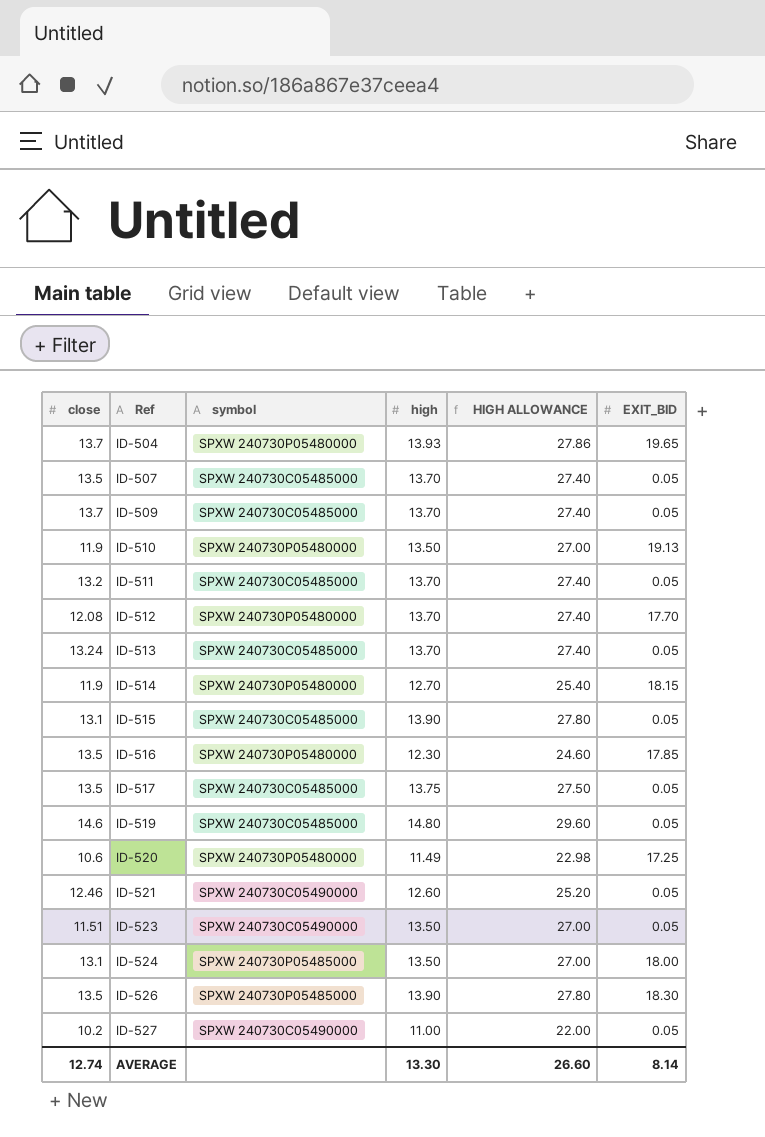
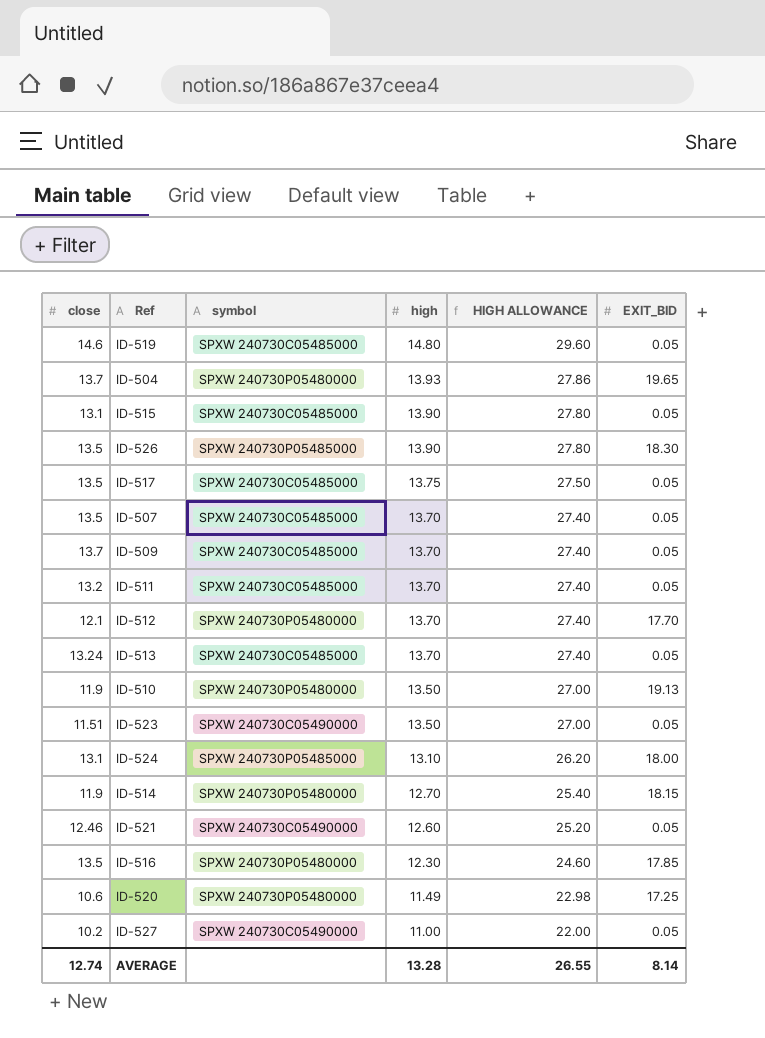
row order: Ref ascending -> high descending
ID-512 | close: 12.08 -> 12.1
ID-524 | high: 13.50 -> 13.10
ID-524 | HIGH ALLOWANCE: 27.00 -> 26.20
AVERAGE | high: 13.30 -> 13.28
AVERAGE | HIGH ALLOWANCE: 26.60 -> 26.55

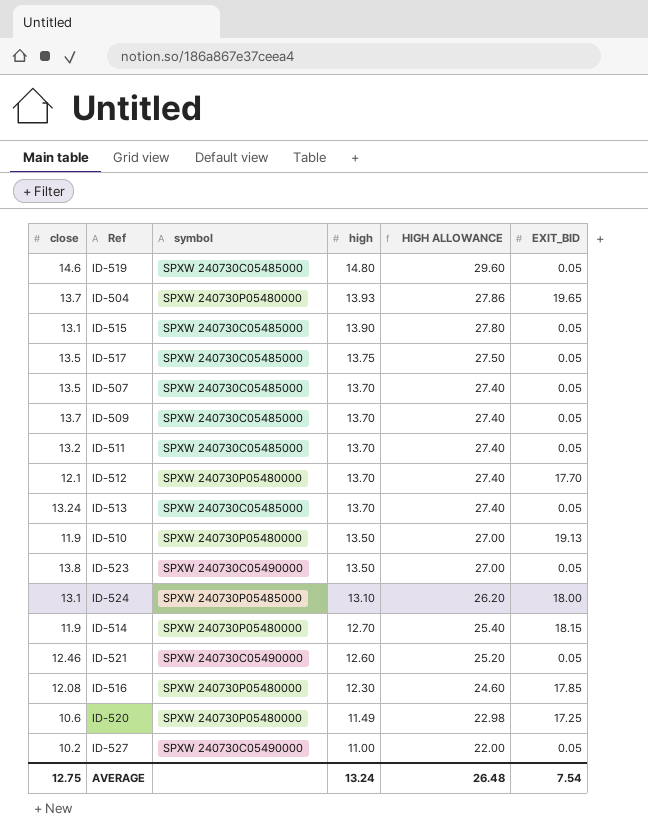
row ID-526: 13.5 | SPXW 240730P05485000 | 13.90 | 27.80 | 18.30 -> none
ID-523 | close: 11.51 -> 13.8
ID-516 | close: 13.5 -> 12.08
AVERAGE | close: 12.74 -> 12.75
AVERAGE | high: 13.28 -> 13.24
AVERAGE | HIGH ALLOWANCE: 26.55 -> 26.48
AVERAGE | EXIT_BID: 8.14 -> 7.54

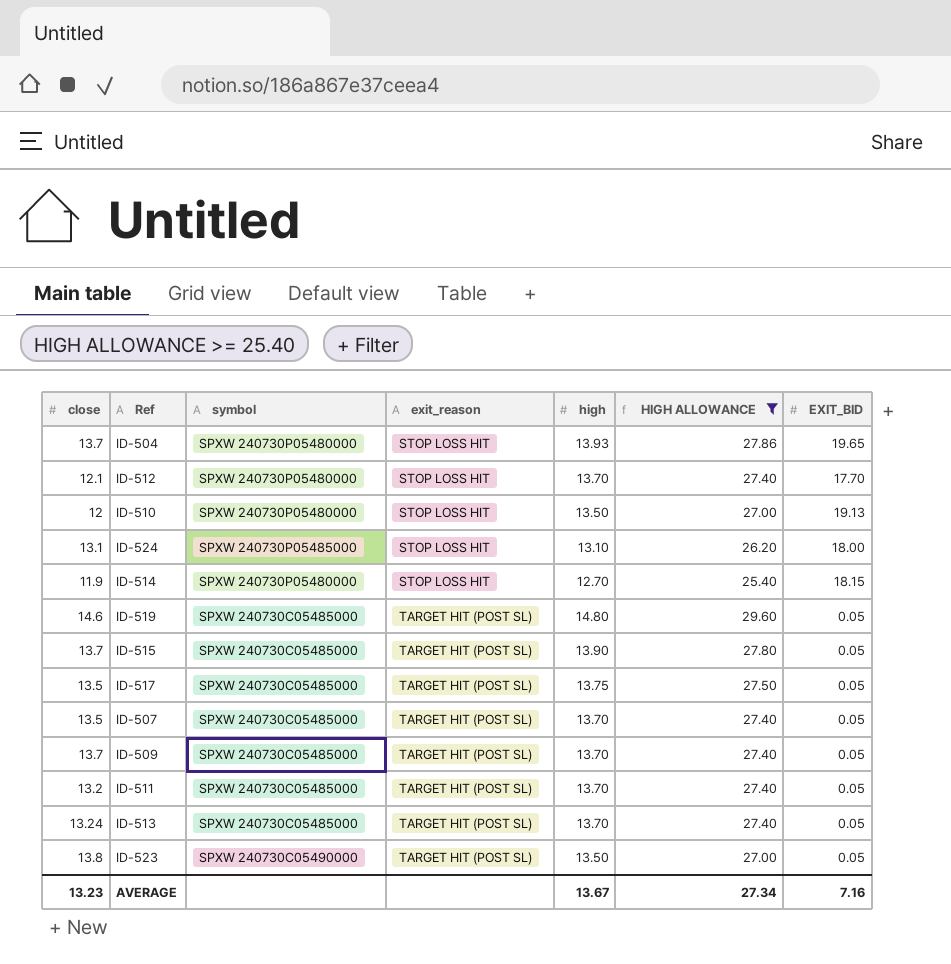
filter: none -> HIGH ALLOWANCE >= 25.40
row order: high descending -> exit_reason ascending
column exit_reason | position: none -> 4
ID-510 | close: 11.9 -> 12
ID-515 | close: 13.1 -> 13.7
AVERAGE | close: 12.75 -> 13.23
AVERAGE | high: 13.24 -> 13.67
AVERAGE | HIGH ALLOWANCE: 26.48 -> 27.34
AVERAGE | EXIT_BID: 7.54 -> 7.16

